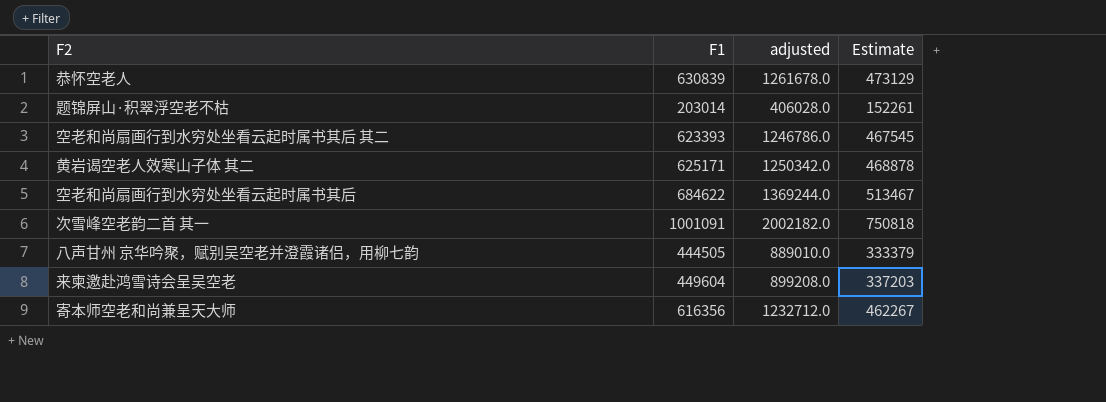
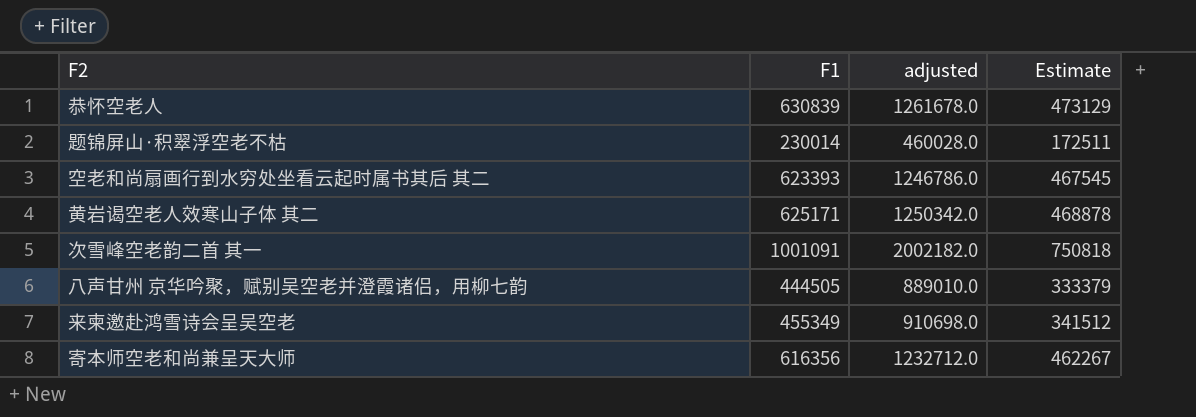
row 空老和尚扇画行到水穷处坐看云起时属书其后: 684622 | 1369244.0 | 513467 -> none
题锦屏山·积翠浮空老不枯 | F1: 203014 -> 230014
题锦屏山·积翠浮空老不枯 | adjusted: 406028.0 -> 460028.0
题锦屏山·积翠浮空老不枯 | Estimate: 152261 -> 172511
来柬邀赴鸿雪诗会呈吴空老 | F1: 449604 -> 455349
来柬邀赴鸿雪诗会呈吴空老 | adjusted: 899208.0 -> 910698.0
来柬邀赴鸿雪诗会呈吴空老 | Estimate: 337203 -> 341512

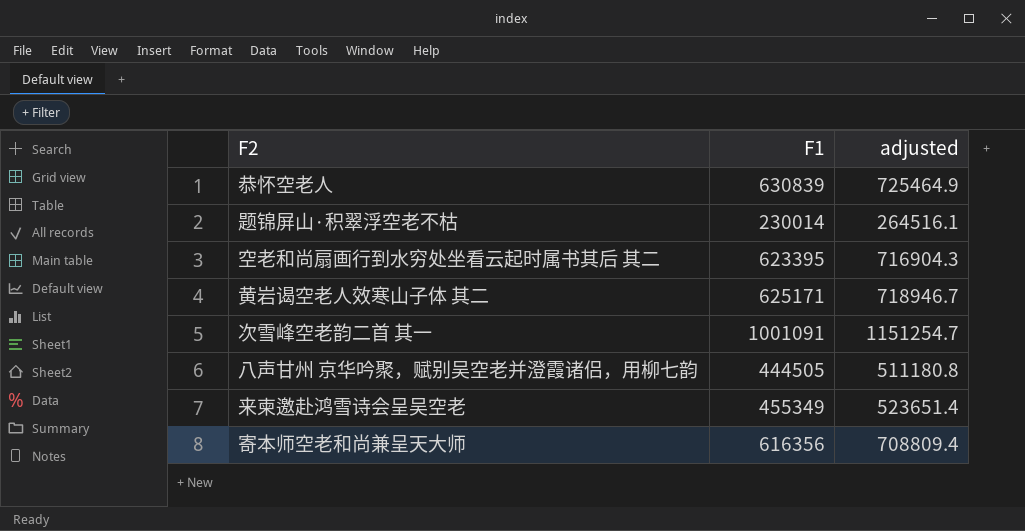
column Estimate | formula: [F1] * 0.75 -> none
column adjusted | formula: [F1] * 2 -> [F1] * 1.15
空老和尚扇画行到水穷处坐看云起时属书其后 其二 | F1: 623393 -> 623395

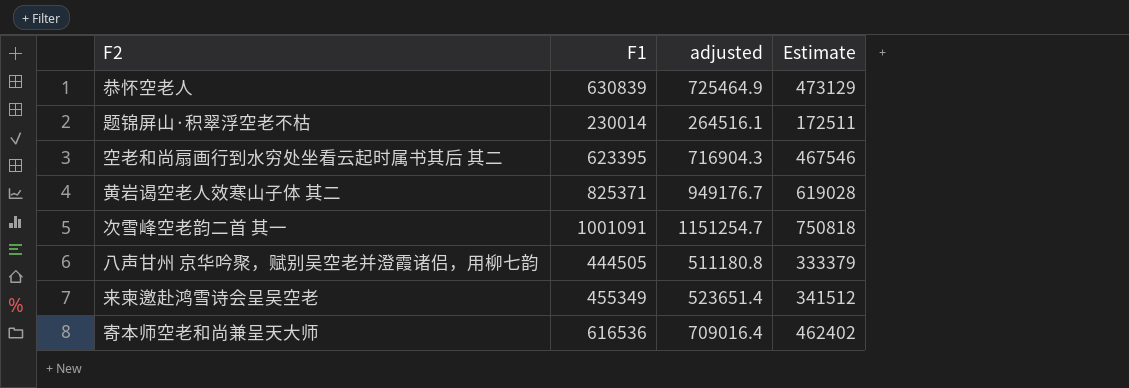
column Estimate | formula: none -> [F1] * 0.75
黄岩谒空老人效寒山子体 其二 | F1: 625171 -> 825371
黄岩谒空老人效寒山子体 其二 | adjusted: 718946.7 -> 949176.7
寄本师空老和尚兼呈天大师 | F1: 616356 -> 616536
寄本师空老和尚兼呈天大师 | adjusted: 708809.4 -> 709016.4

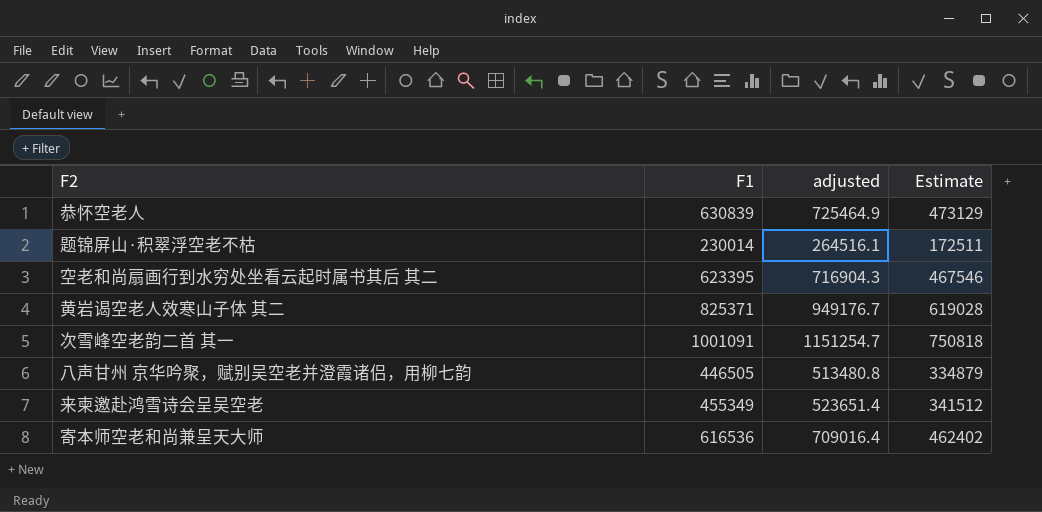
八声甘州 京华吟聚，赋别吴空老并澄霞诸侣，用柳七韵 | F1: 444505 -> 446505
八声甘州 京华吟聚，赋别吴空老并澄霞诸侣，用柳七韵 | adjusted: 511180.8 -> 513480.8
八声甘州 京华吟聚，赋别吴空老并澄霞诸侣，用柳七韵 | Estimate: 333379 -> 334879

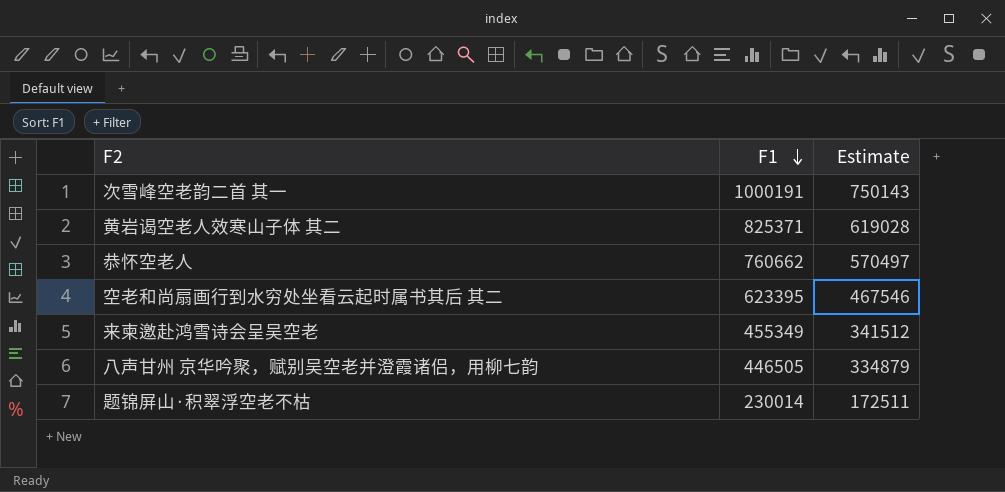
row order: none -> F1 descending
column adjusted | formula: [F1] * 1.15 -> none
row 寄本师空老和尚兼呈天大师: 616536 | 709016.4 | 462402 -> none
次雪峰空老韵二首 其一 | F1: 1001091 -> 1000191
次雪峰空老韵二首 其一 | Estimate: 750818 -> 750143
恭怀空老人 | F1: 630839 -> 760662
恭怀空老人 | Estimate: 473129 -> 570497

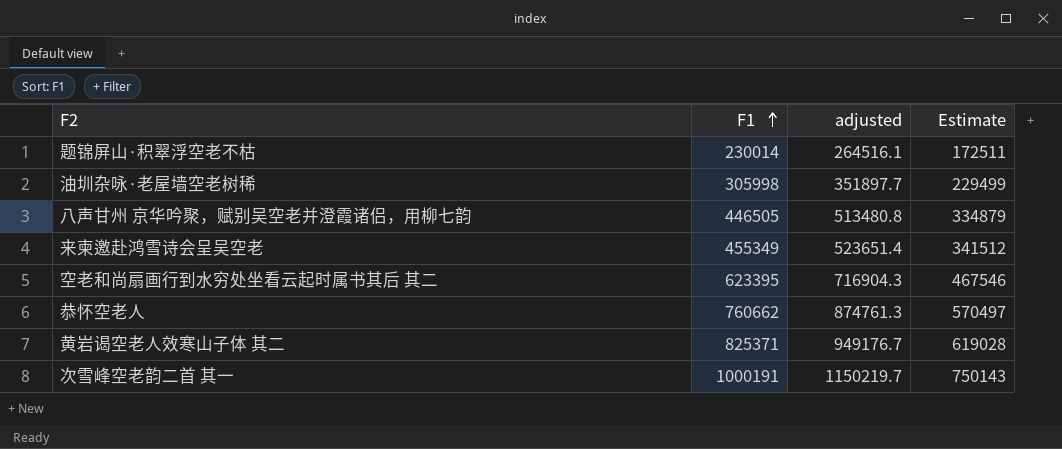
row order: F1 descending -> F1 ascending
column adjusted | formula: none -> [F1] * 1.15
row 油圳杂咏·老屋墙空老树稀: none -> 305998 | 351897.7 | 229499

